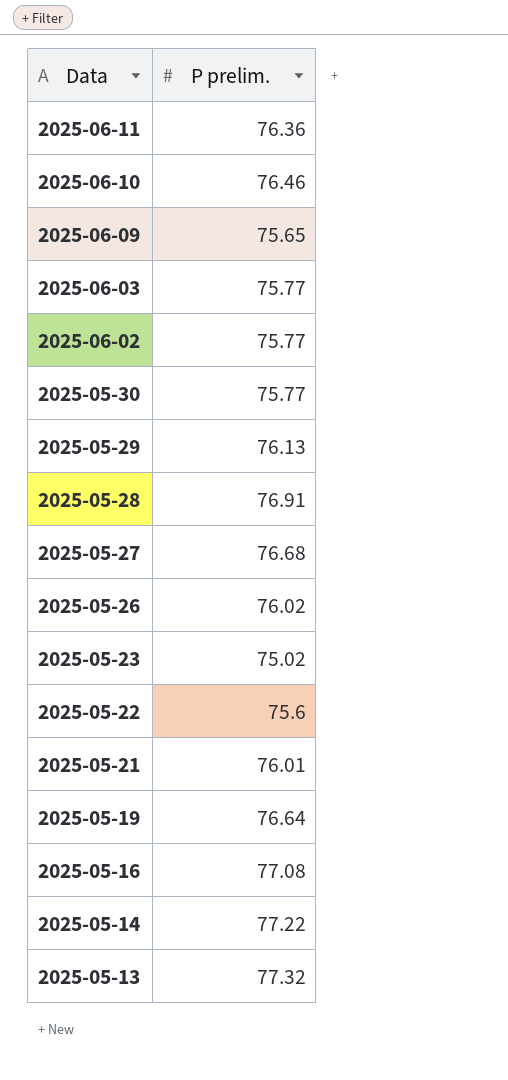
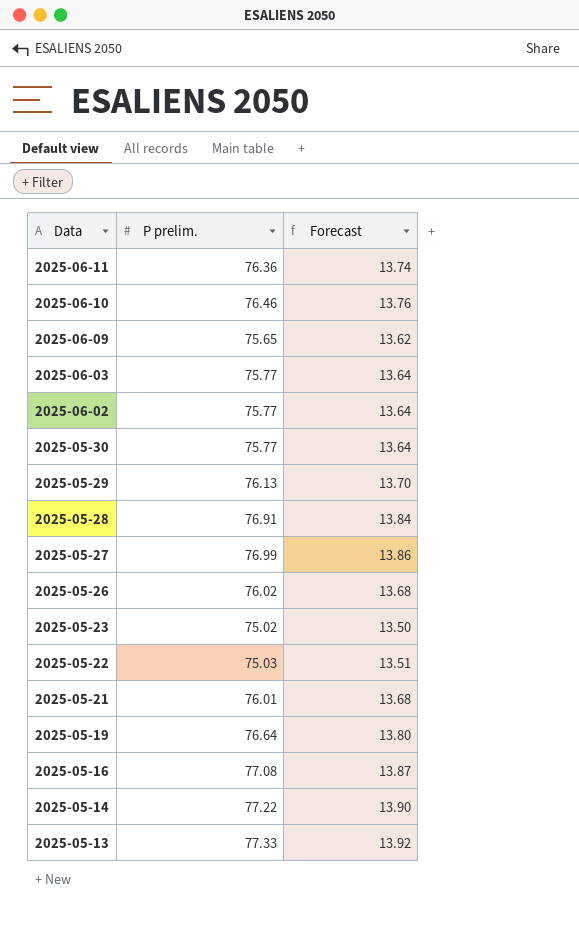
column Forecast | formula: none -> [P prelim.] * 0.18
2025-05-27 | P prelim.: 76.68 -> 76.99
2025-05-22 | P prelim.: 75.6 -> 75.03
2025-05-13 | P prelim.: 77.32 -> 77.33

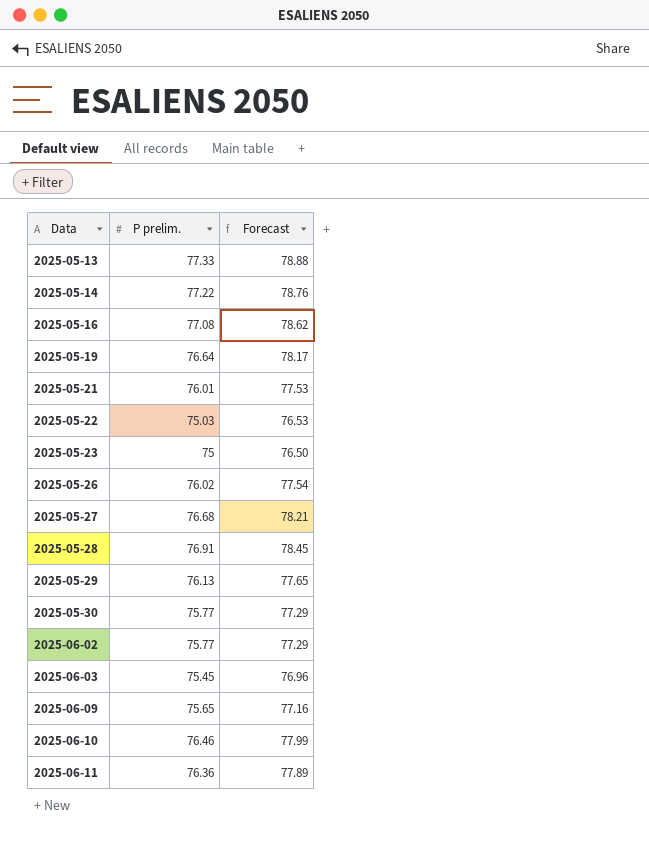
row order: Data descending -> Data ascending
column Forecast | formula: [P prelim.] * 0.18 -> [P prelim.] * 1.02
2025-05-23 | P prelim.: 75.02 -> 75
2025-05-27 | P prelim.: 76.99 -> 76.68
2025-06-03 | P prelim.: 75.77 -> 75.45

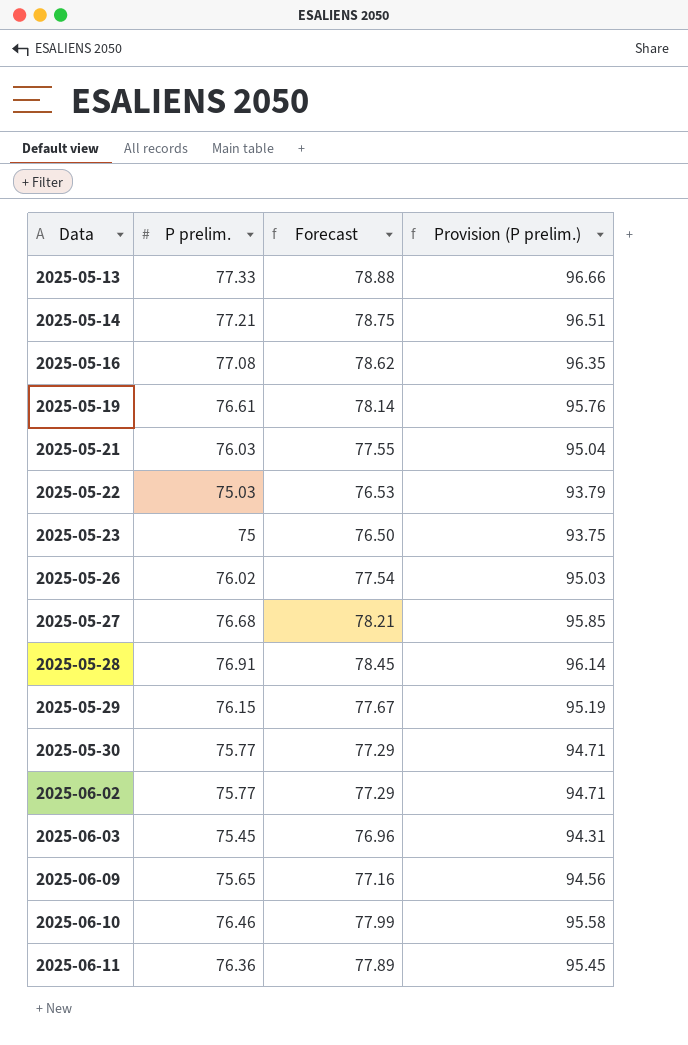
column Provision (P prelim.) | formula: none -> [P prelim.] * 1.25
2025-05-14 | P prelim.: 77.22 -> 77.21
2025-05-14 | Forecast: 78.76 -> 78.75
2025-05-19 | P prelim.: 76.64 -> 76.61
2025-05-19 | Forecast: 78.17 -> 78.14
2025-05-21 | P prelim.: 76.01 -> 76.03
2025-05-21 | Forecast: 77.53 -> 77.55
2025-05-29 | P prelim.: 76.13 -> 76.15
2025-05-29 | Forecast: 77.65 -> 77.67

